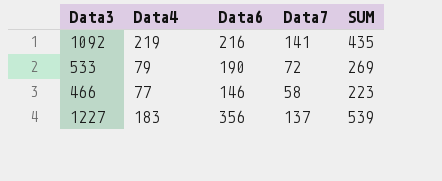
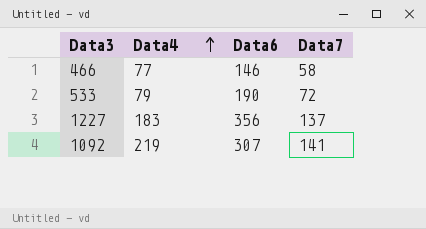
row order: none -> Data4 ascending
column SUM | formula: [Data4] + [Data6] -> none
1092 | Data6: 216 -> 307

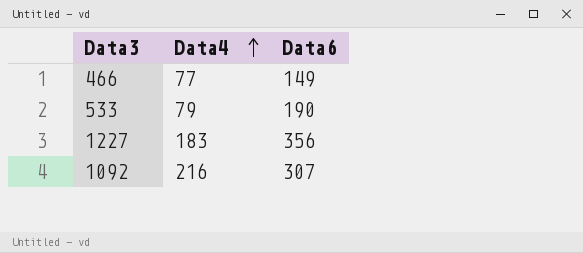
column Data7 | position: 4 -> none
466 | Data6: 146 -> 149
1092 | Data4: 219 -> 216

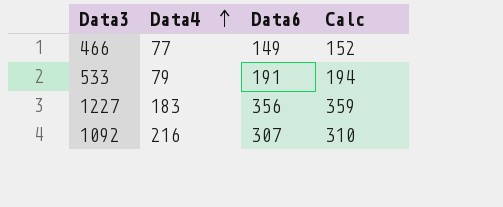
column Calc | formula: none -> [Data6] + 3
533 | Data6: 190 -> 191

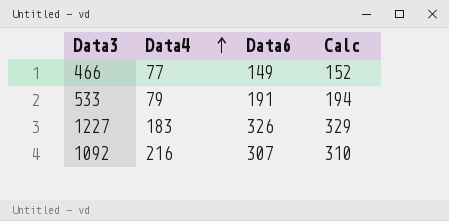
1227 | Data6: 356 -> 326
1227 | Calc: 359 -> 329

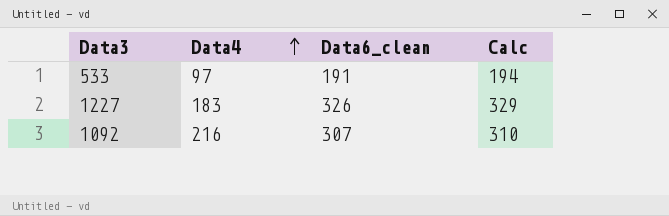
column name: Data6 -> Data6_clean
row 466: 77 | 149 | 152 -> none
533 | Data4: 79 -> 97

